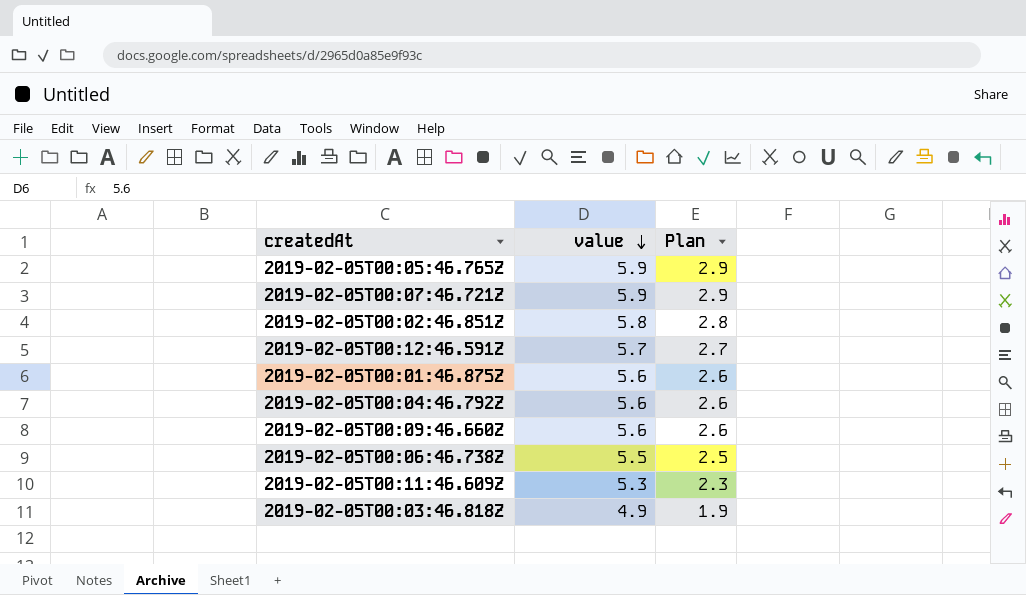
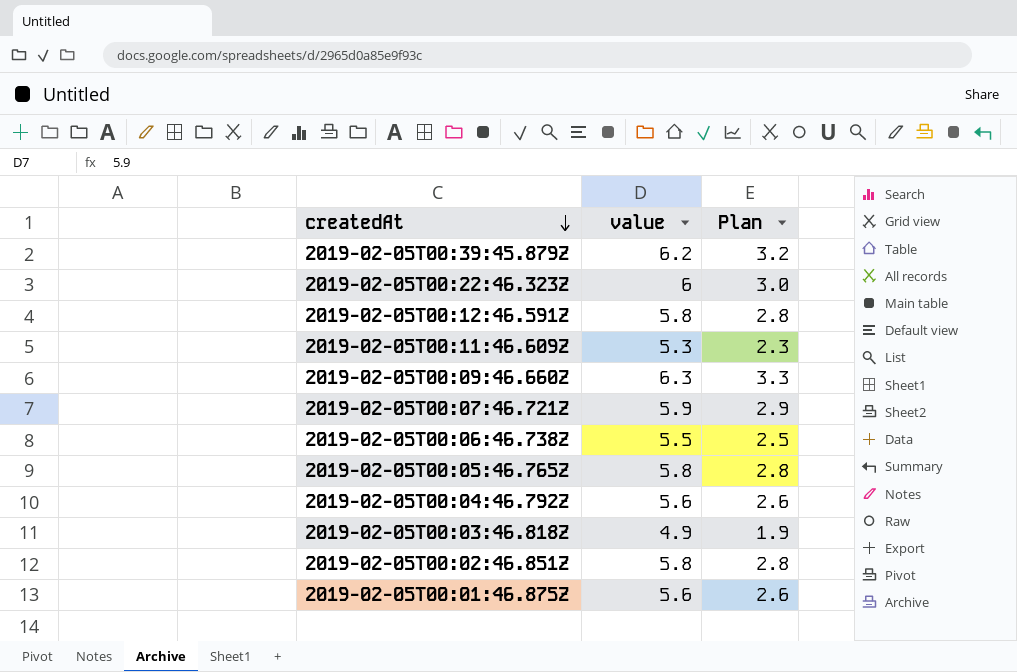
row order: value descending -> createdAt descending
row 2019-02-05T00:39:45.879Z: none -> 6.2 | 3.2
row 2019-02-05T00:22:46.323Z: none -> 6 | 3.0
2019-02-05T00:12:46.591Z | value: 5.7 -> 5.8
2019-02-05T00:12:46.591Z | Plan: 2.7 -> 2.8
2019-02-05T00:09:46.660Z | value: 5.6 -> 6.3
2019-02-05T00:09:46.660Z | Plan: 2.6 -> 3.3
2019-02-05T00:05:46.765Z | value: 5.9 -> 5.8
2019-02-05T00:05:46.765Z | Plan: 2.9 -> 2.8

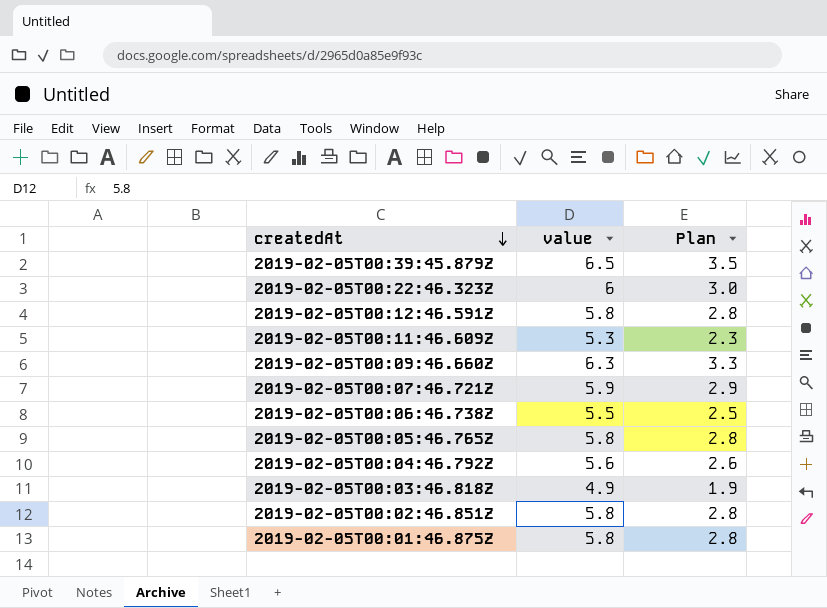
2019-02-05T00:39:45.879Z | value: 6.2 -> 6.5
2019-02-05T00:39:45.879Z | Plan: 3.2 -> 3.5
2019-02-05T00:01:46.875Z | value: 5.6 -> 5.8
2019-02-05T00:01:46.875Z | Plan: 2.6 -> 2.8

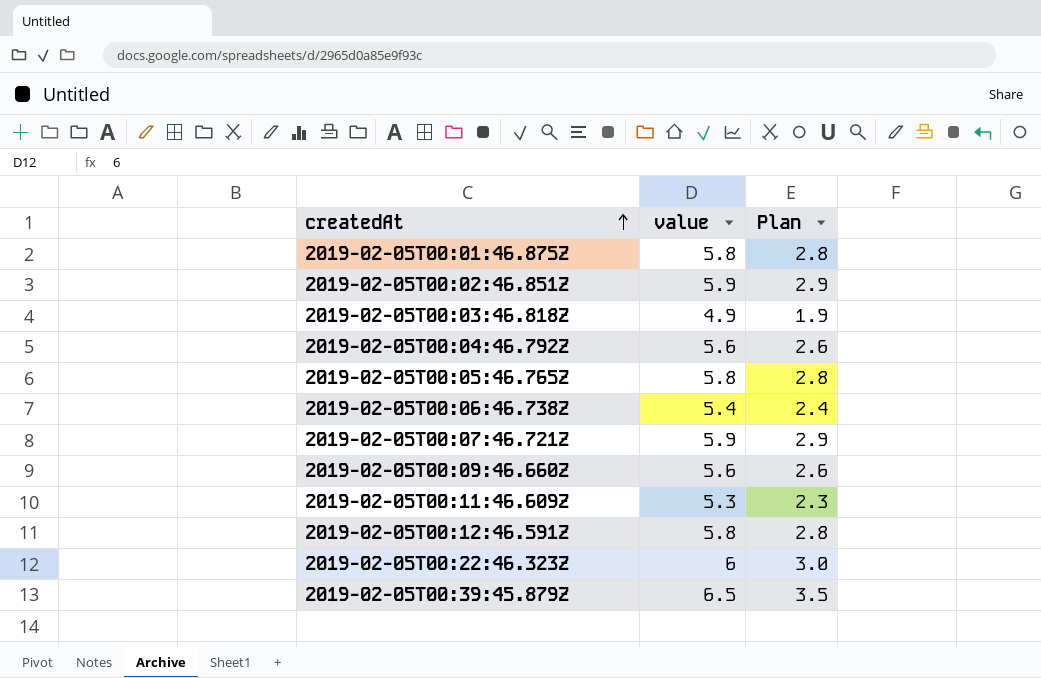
row order: createdAt descending -> createdAt ascending
2019-02-05T00:02:46.851Z | value: 5.8 -> 5.9
2019-02-05T00:02:46.851Z | Plan: 2.8 -> 2.9
2019-02-05T00:06:46.738Z | value: 5.5 -> 5.4
2019-02-05T00:06:46.738Z | Plan: 2.5 -> 2.4
2019-02-05T00:09:46.660Z | value: 6.3 -> 5.6
2019-02-05T00:09:46.660Z | Plan: 3.3 -> 2.6

